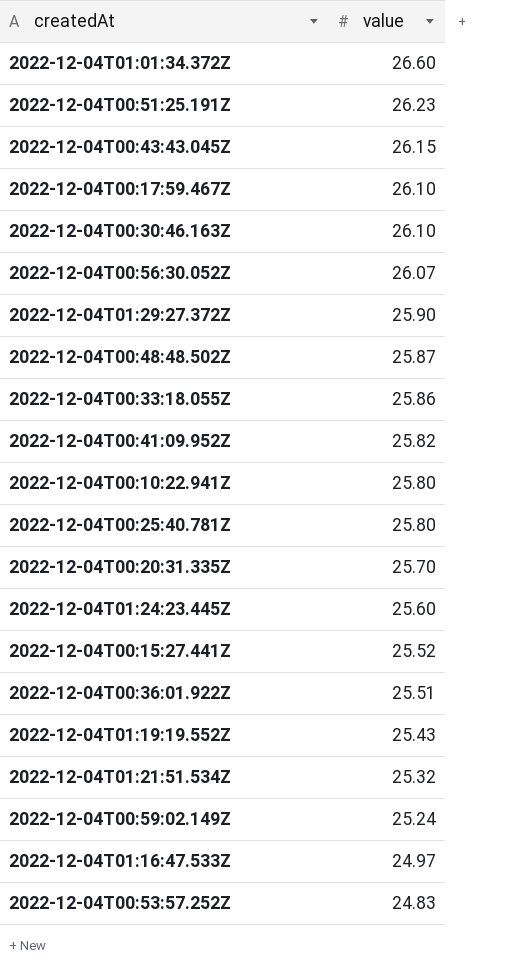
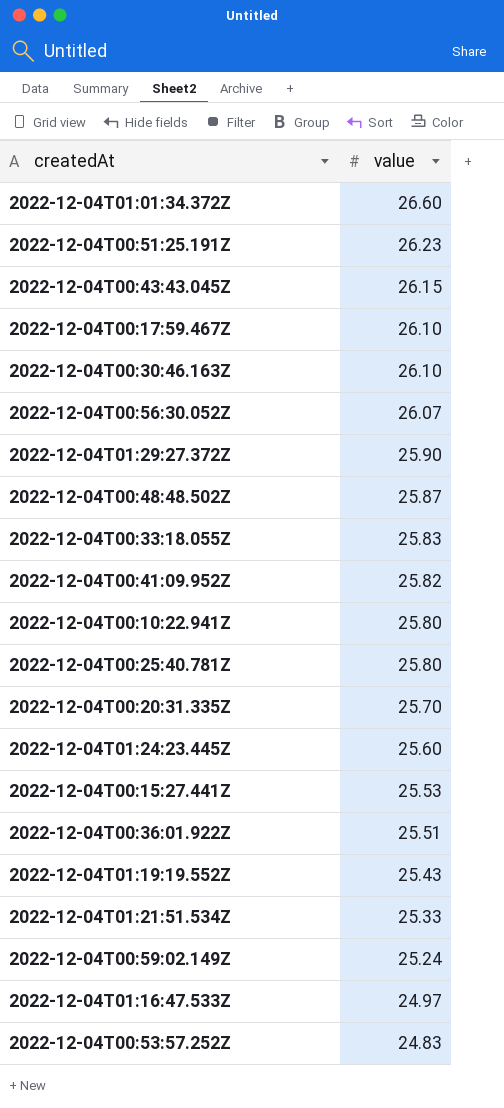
2022-12-04T00:33:18.055Z | value: 25.86 -> 25.83
2022-12-04T00:15:27.441Z | value: 25.52 -> 25.53
2022-12-04T01:21:51.534Z | value: 25.32 -> 25.33

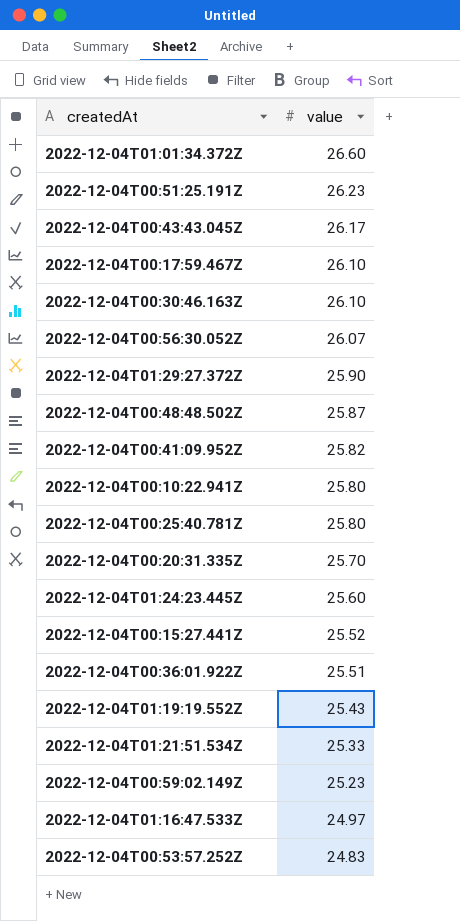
row 2022-12-04T00:33:18.055Z: 25.83 -> none
2022-12-04T00:43:43.045Z | value: 26.15 -> 26.17
2022-12-04T00:15:27.441Z | value: 25.53 -> 25.52
2022-12-04T00:59:02.149Z | value: 25.24 -> 25.23

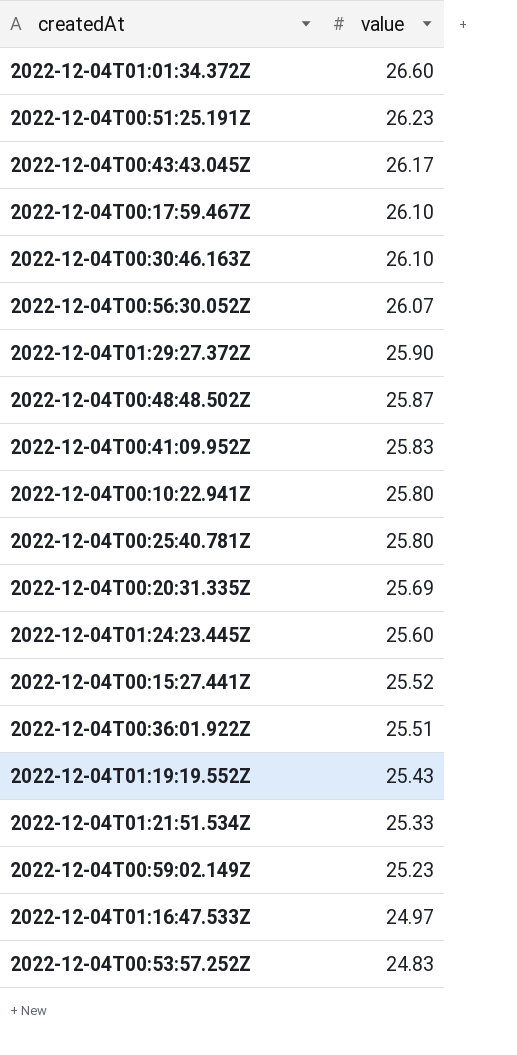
2022-12-04T00:41:09.952Z | value: 25.82 -> 25.83
2022-12-04T00:20:31.335Z | value: 25.70 -> 25.69

